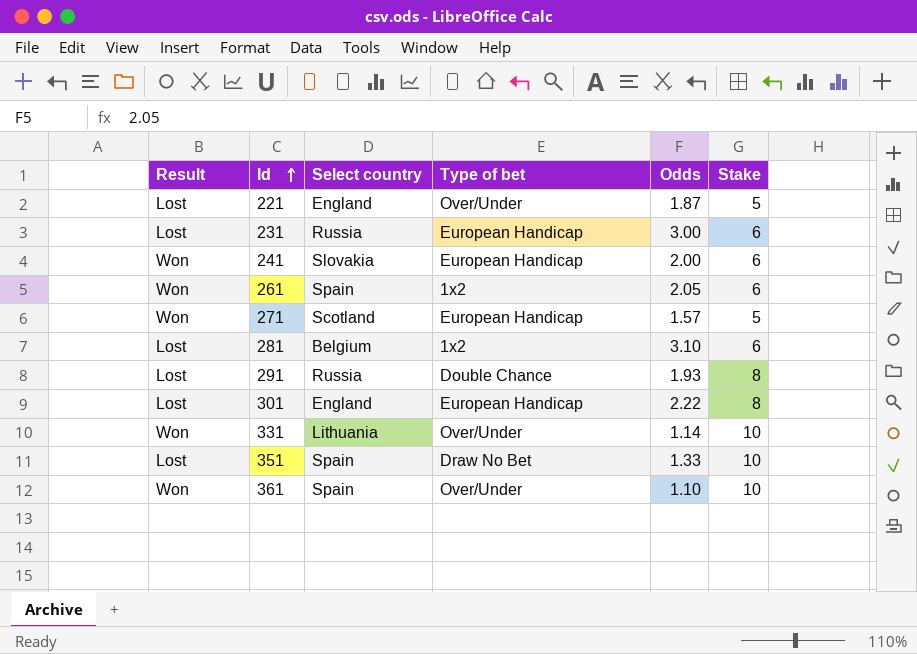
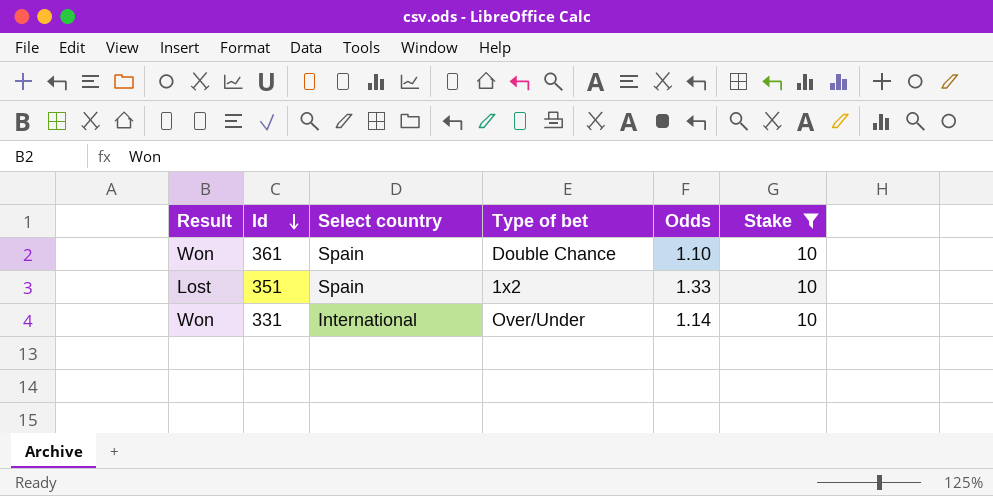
filter: none -> Stake = 10
row order: Id ascending -> Id descending
361 | Type of bet: Over/Under -> Double Chance
351 | Type of bet: Draw No Bet -> 1x2
331 | Select country: Lithuania -> International

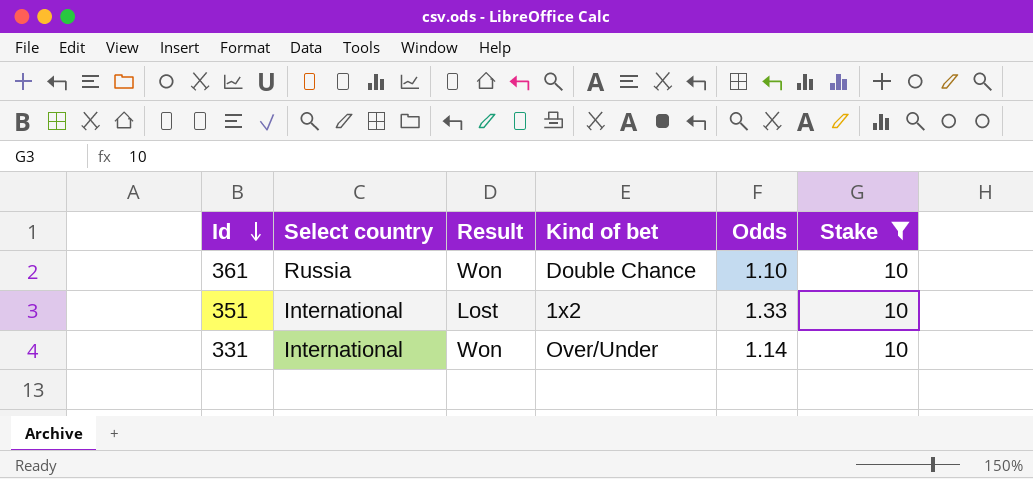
column Result | position: 1 -> 3
column name: Type of bet -> Kind of bet
361 | Select country: Spain -> Russia
351 | Select country: Spain -> International

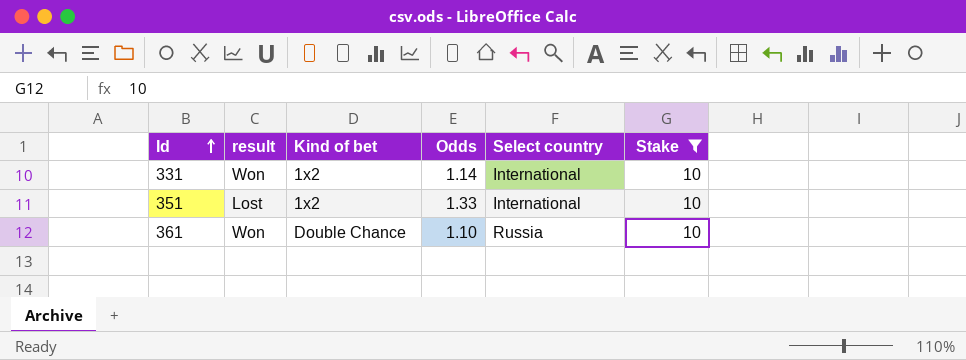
row order: Id descending -> Id ascending
column name: Result -> result
column Select country | position: 2 -> 5
331 | Kind of bet: Over/Under -> 1x2

